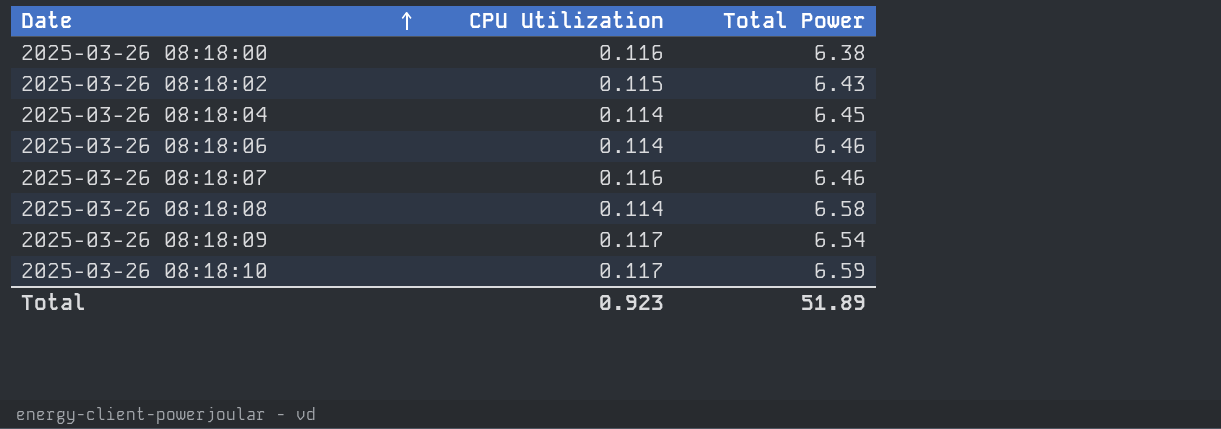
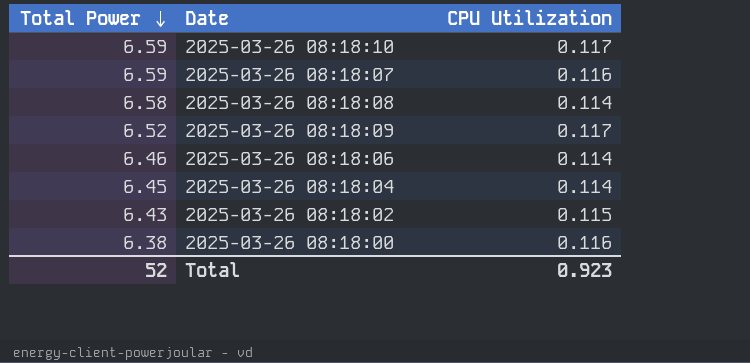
row order: Date ascending -> Total Power descending
column Total Power | position: 3 -> 1
2025-03-26 08:18:07 | Total Power: 6.46 -> 6.59
2025-03-26 08:18:09 | Total Power: 6.54 -> 6.52
Total | Total Power: 51.89 -> 52

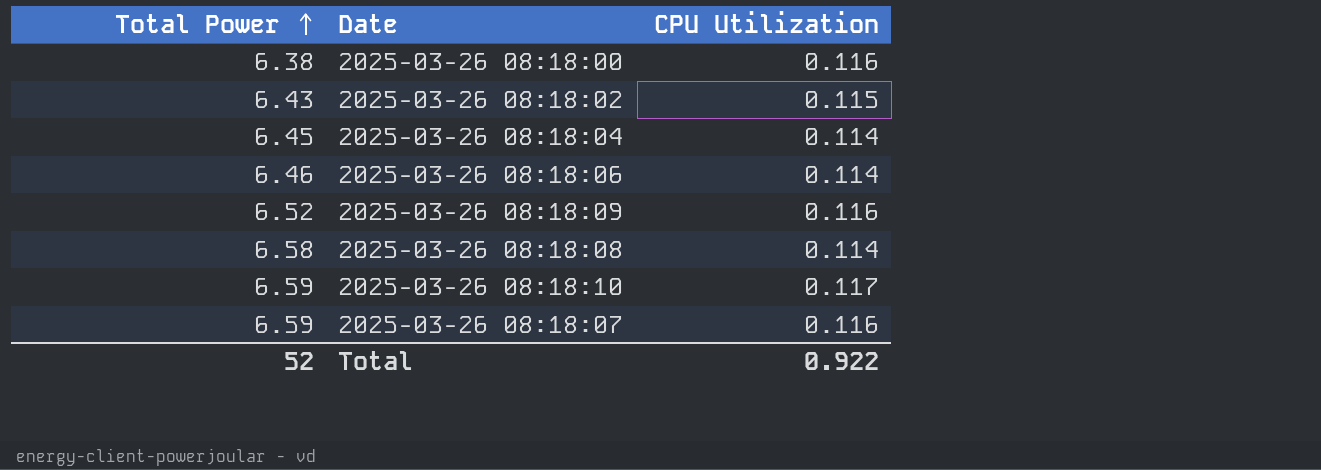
row order: Total Power descending -> Total Power ascending
2025-03-26 08:18:09 | CPU Utilization: 0.117 -> 0.116
Total | CPU Utilization: 0.923 -> 0.922

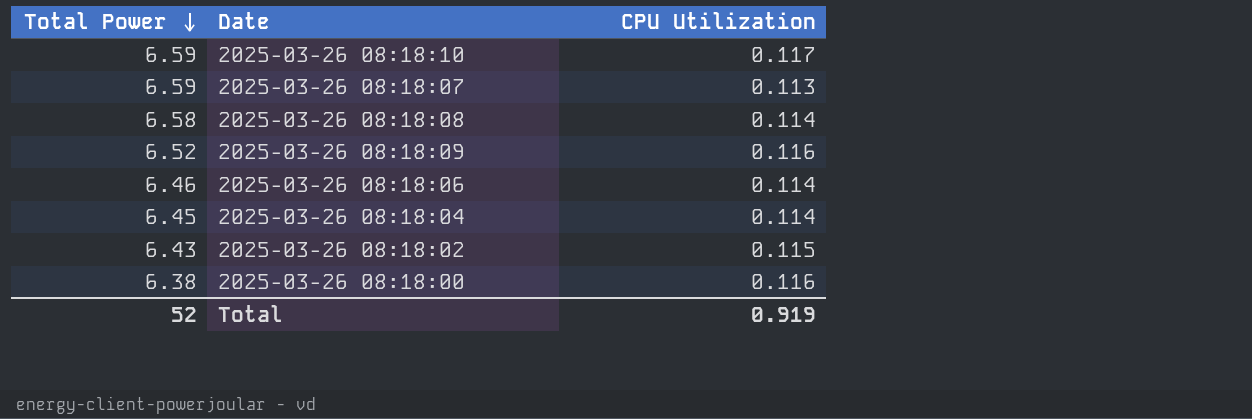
row order: Total Power ascending -> Total Power descending
2025-03-26 08:18:07 | CPU Utilization: 0.116 -> 0.113
Total | CPU Utilization: 0.922 -> 0.919

